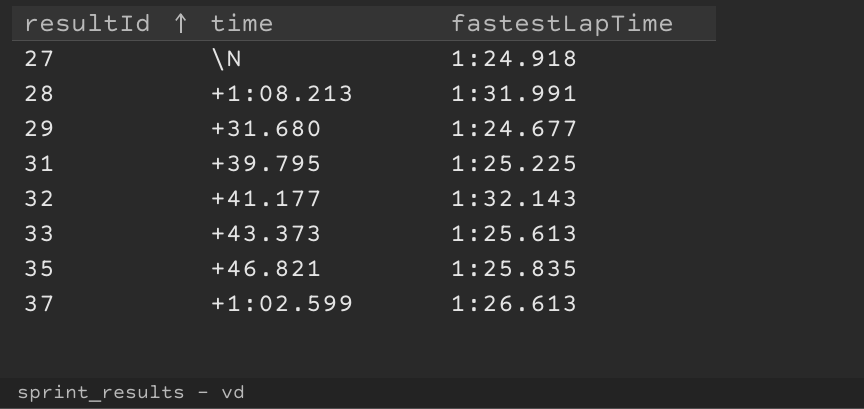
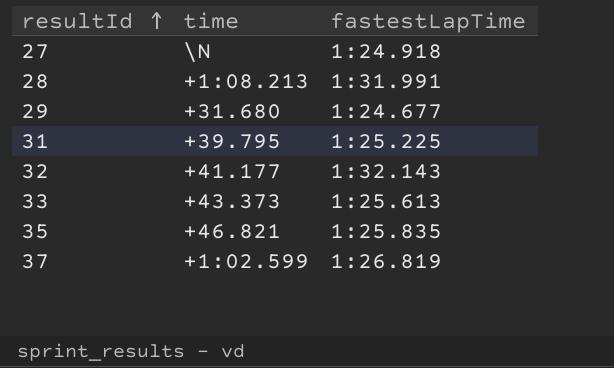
37 | fastestLapTime: 1:26.613 -> 1:26.819

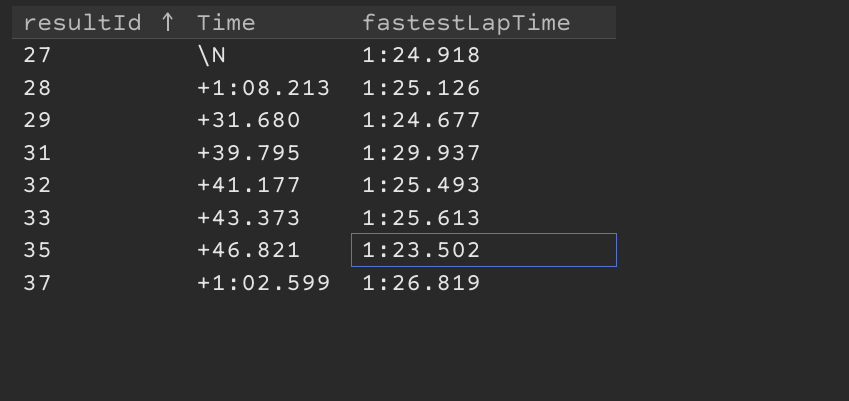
column name: time -> Time
28 | fastestLapTime: 1:31.991 -> 1:25.126
31 | fastestLapTime: 1:25.225 -> 1:29.937
32 | fastestLapTime: 1:32.143 -> 1:25.493
35 | fastestLapTime: 1:25.835 -> 1:23.502

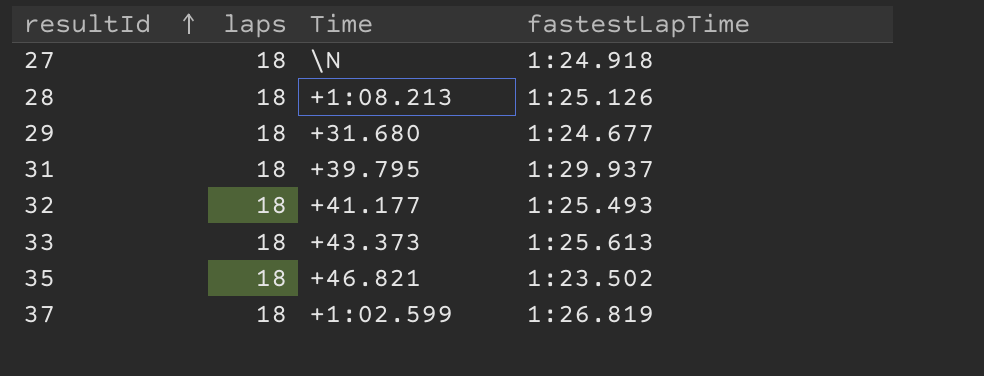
column laps | position: none -> 2

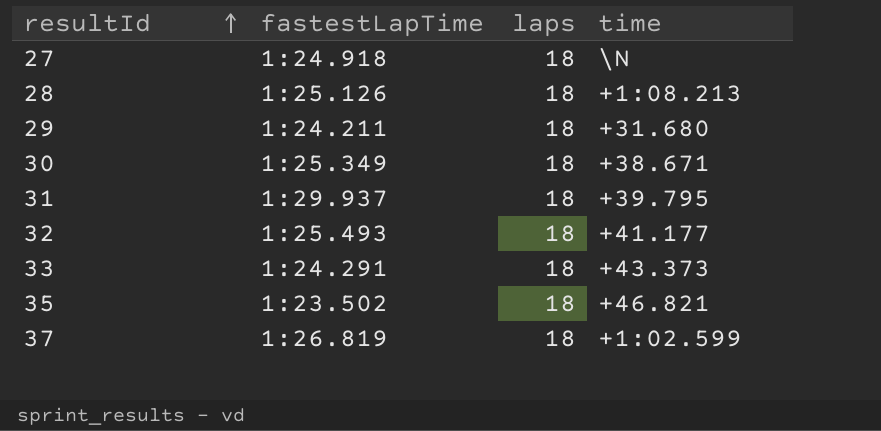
column fastestLapTime | position: 4 -> 2
column name: Time -> time
29 | fastestLapTime: 1:24.677 -> 1:24.211
row 30: none -> 1:25.349 | 18 | +38.671
33 | fastestLapTime: 1:25.613 -> 1:24.291

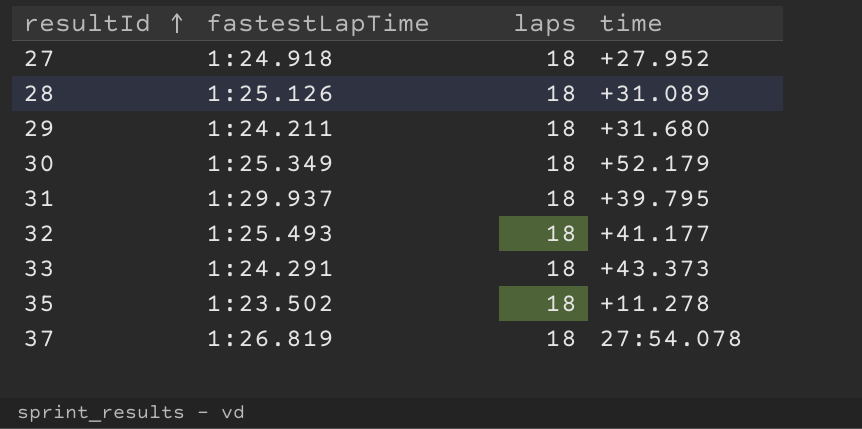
27 | time: \N -> +27.952
28 | time: +1:08.213 -> +31.089
30 | time: +38.671 -> +52.179
35 | time: +46.821 -> +11.278
37 | time: +1:02.599 -> 27:54.078

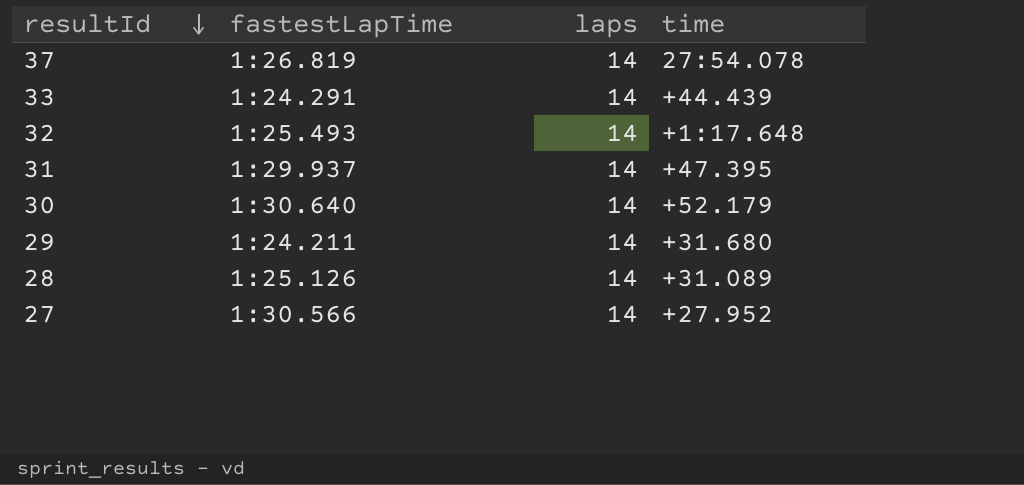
row order: resultId ascending -> resultId descending
row 35: 1:23.502 | 18 | +11.278 -> none
37 | laps: 18 -> 14
33 | laps: 18 -> 14
33 | time: +43.373 -> +44.439
32 | laps: 18 -> 14
32 | time: +41.177 -> +1:17.648
31 | laps: 18 -> 14
31 | time: +39.795 -> +47.395
30 | fastestLapTime: 1:25.349 -> 1:30.640
30 | laps: 18 -> 14
29 | laps: 18 -> 14
28 | laps: 18 -> 14
27 | fastestLapTime: 1:24.918 -> 1:30.566
27 | laps: 18 -> 14

